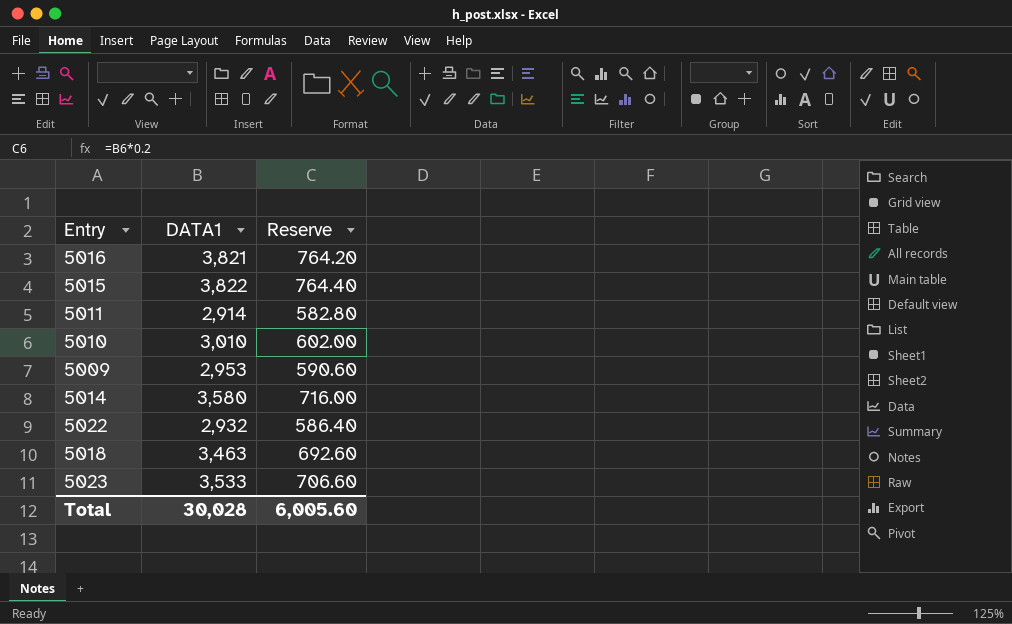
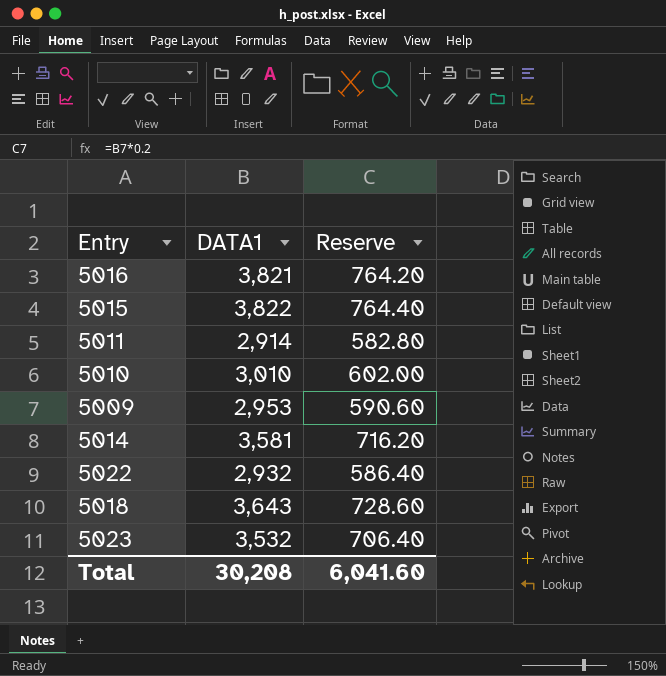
5014 | DATA1: 3,580 -> 3,581
5014 | Reserve: 716.00 -> 716.20
5018 | DATA1: 3,463 -> 3,643
5018 | Reserve: 692.60 -> 728.60
5023 | DATA1: 3,533 -> 3,532
5023 | Reserve: 706.60 -> 706.40
Total | DATA1: 30,028 -> 30,208
Total | Reserve: 6,005.60 -> 6,041.60

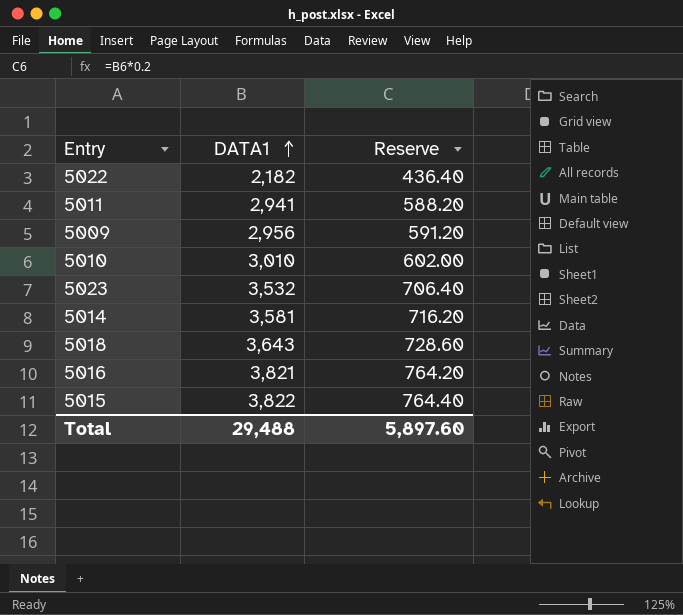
row order: none -> DATA1 ascending
5022 | DATA1: 2,932 -> 2,182
5022 | Reserve: 586.40 -> 436.40
5011 | DATA1: 2,914 -> 2,941
5011 | Reserve: 582.80 -> 588.20
5009 | DATA1: 2,953 -> 2,956
5009 | Reserve: 590.60 -> 591.20
Total | DATA1: 30,208 -> 29,488
Total | Reserve: 6,041.60 -> 5,897.60

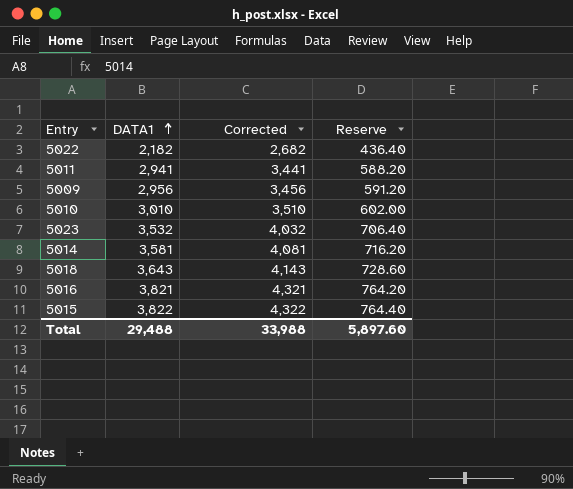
column Corrected | formula: none -> [DATA1] + 500

